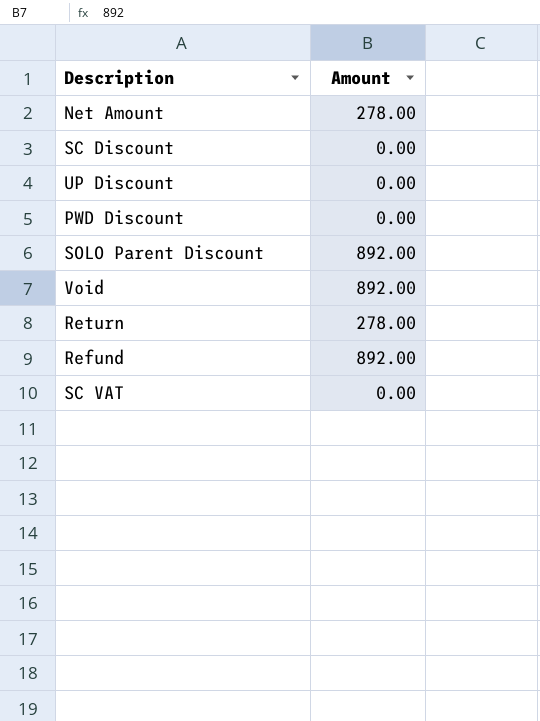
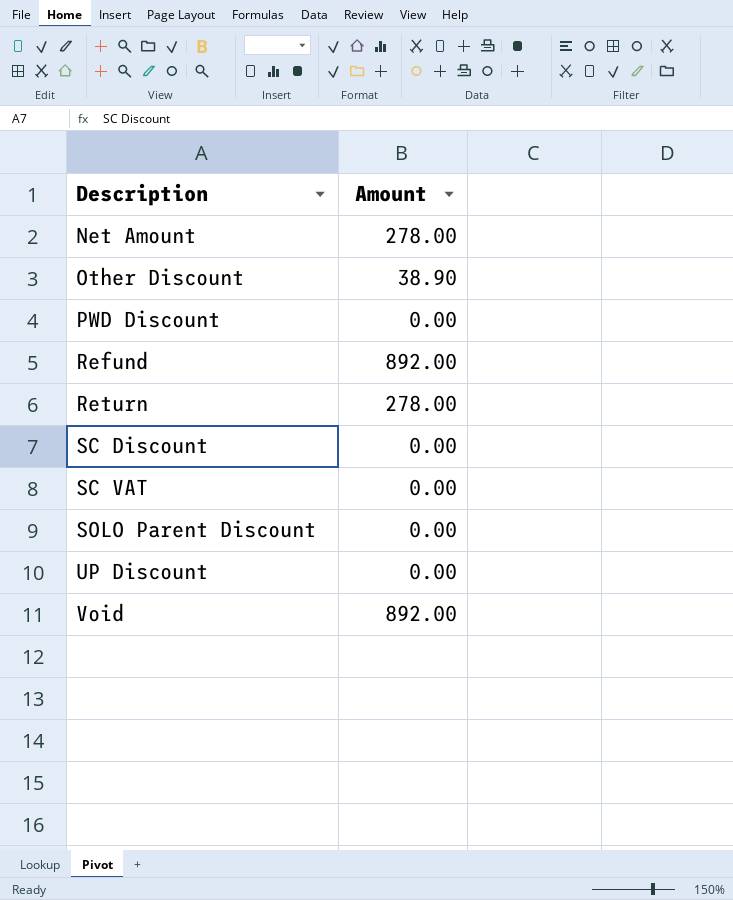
row order: none -> Description ascending
row Other Discount: none -> 38.90
SOLO Parent Discount | Amount: 892.00 -> 0.00

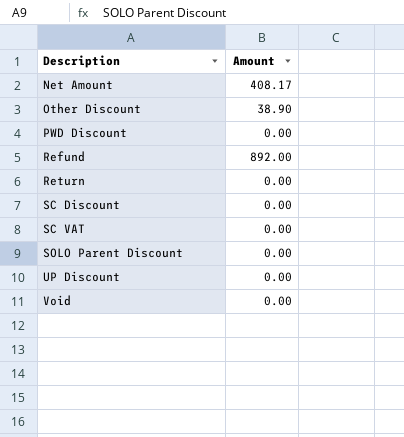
Net Amount | Amount: 278.00 -> 408.17
Return | Amount: 278.00 -> 0.00
Void | Amount: 892.00 -> 0.00

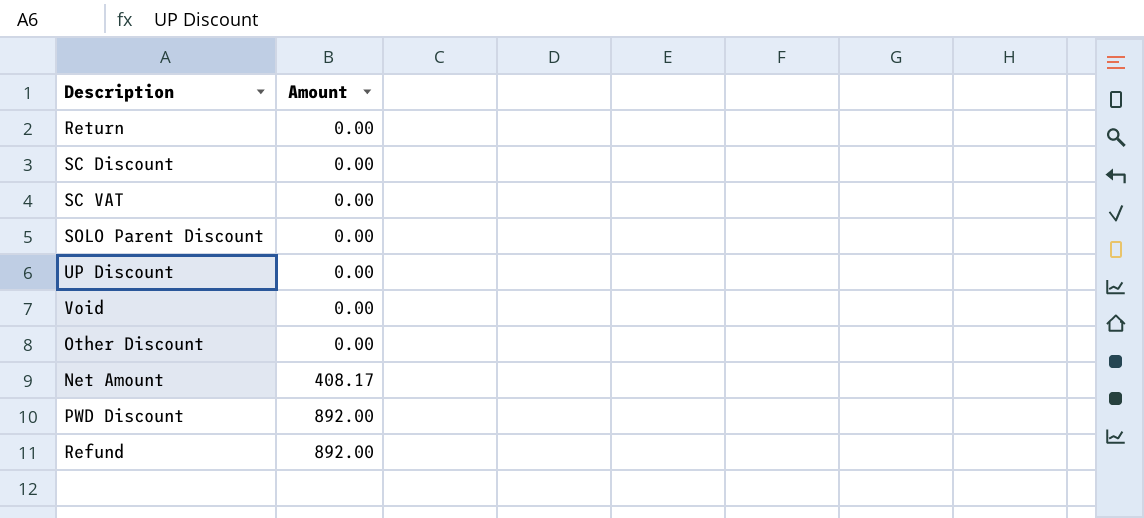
row order: Description ascending -> Amount ascending
Other Discount | Amount: 38.90 -> 0.00
PWD Discount | Amount: 0.00 -> 892.00

